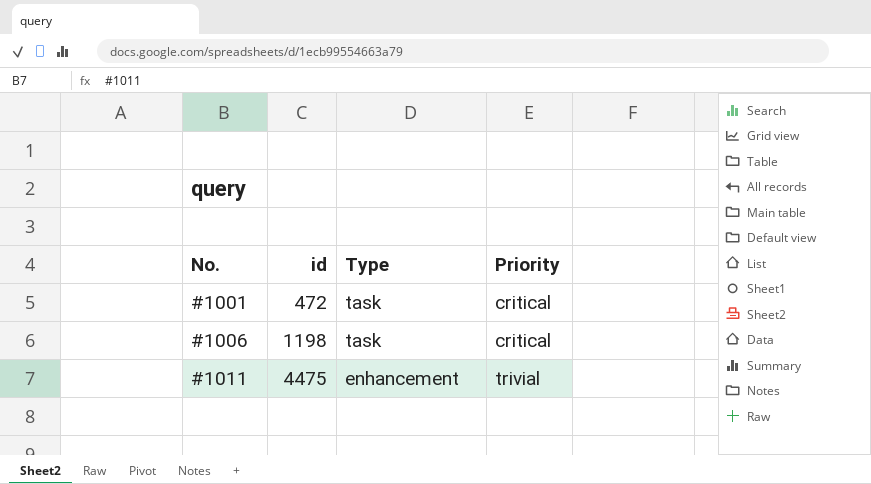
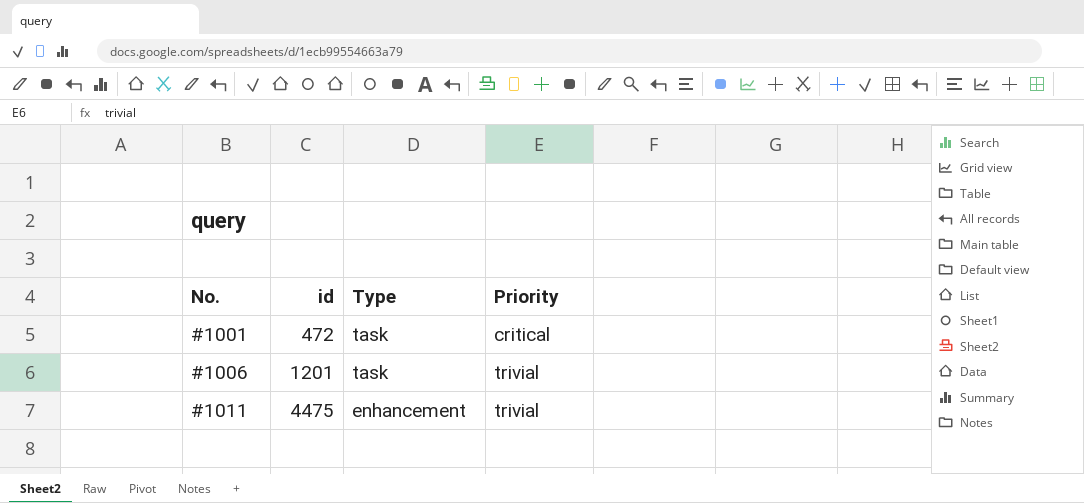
#1006 | id: 1198 -> 1201
#1006 | Priority: critical -> trivial

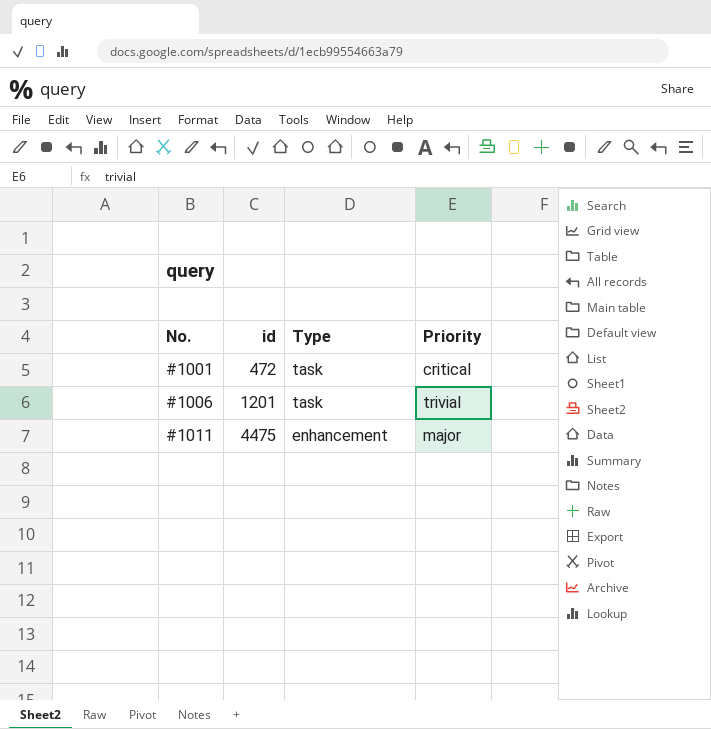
#1011 | Priority: trivial -> major

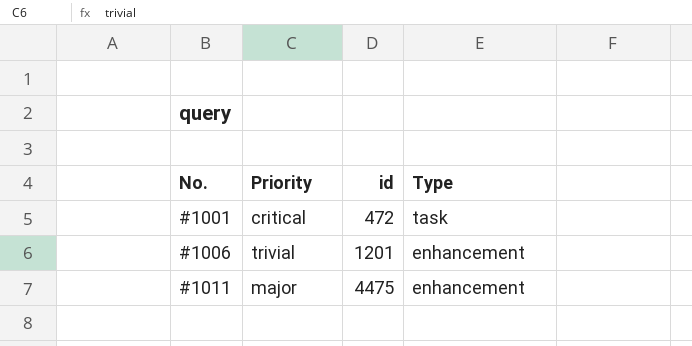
column Priority | position: 4 -> 2
#1006 | Type: task -> enhancement

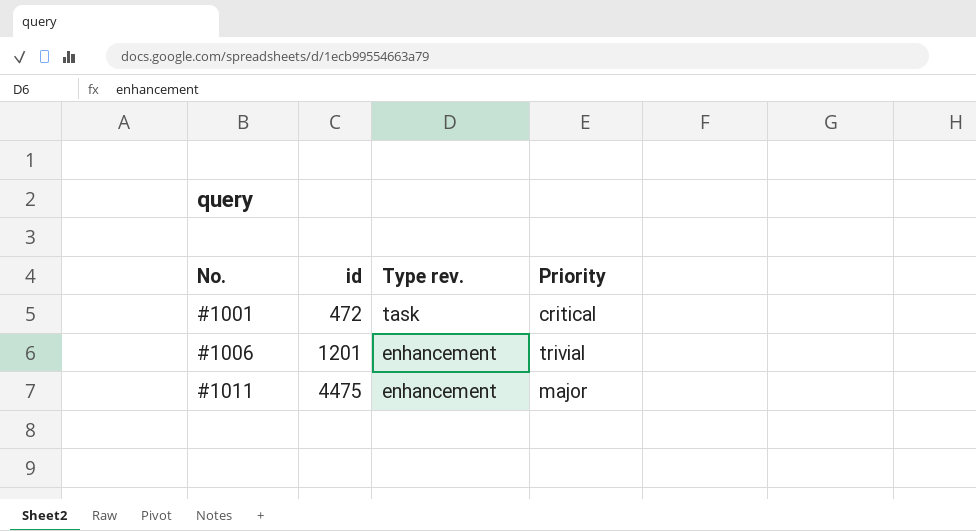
column name: Type -> Type rev.
column Priority | position: 2 -> 4

